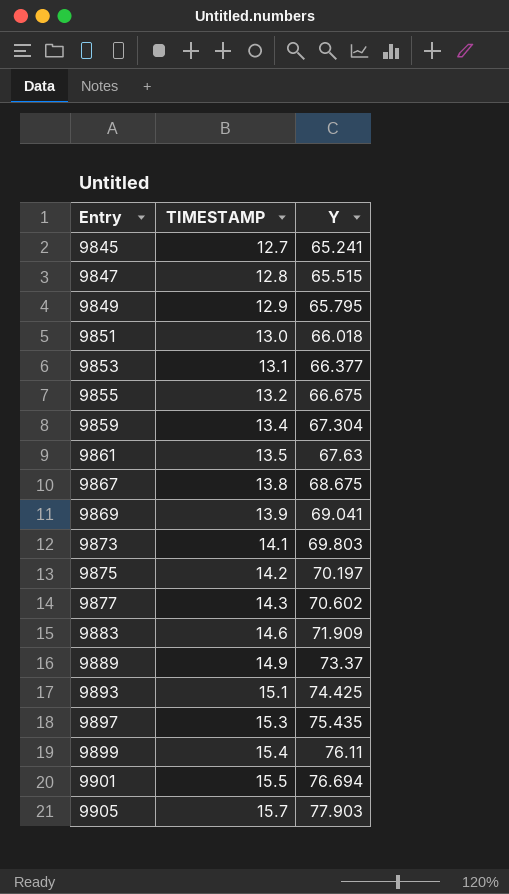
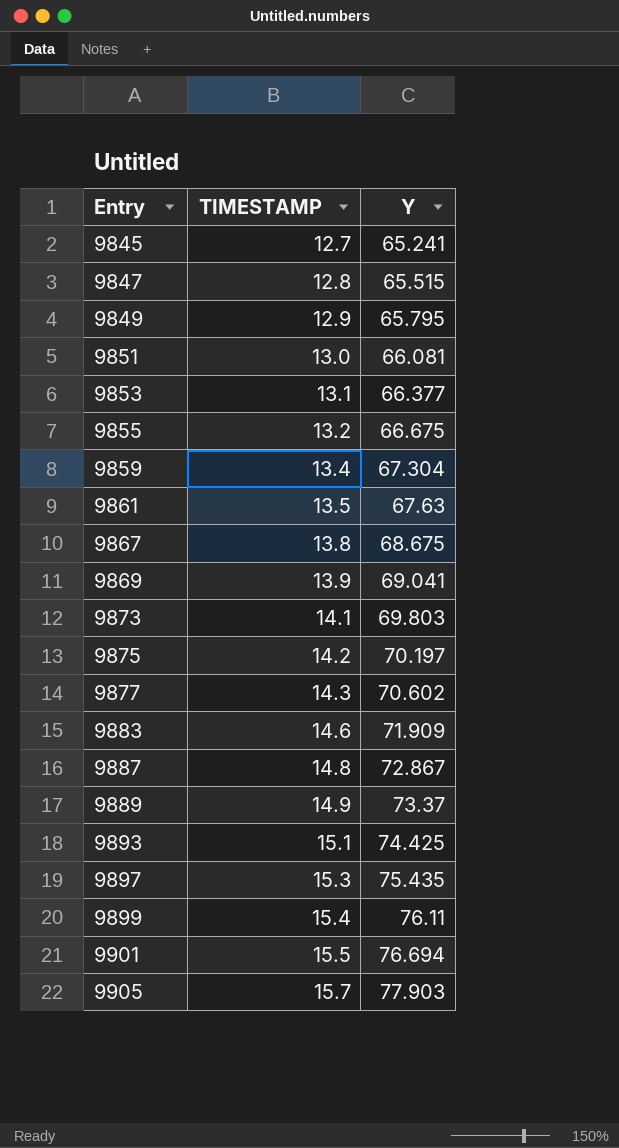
9851 | Y: 66.018 -> 66.081
row 9887: none -> 14.8 | 72.867

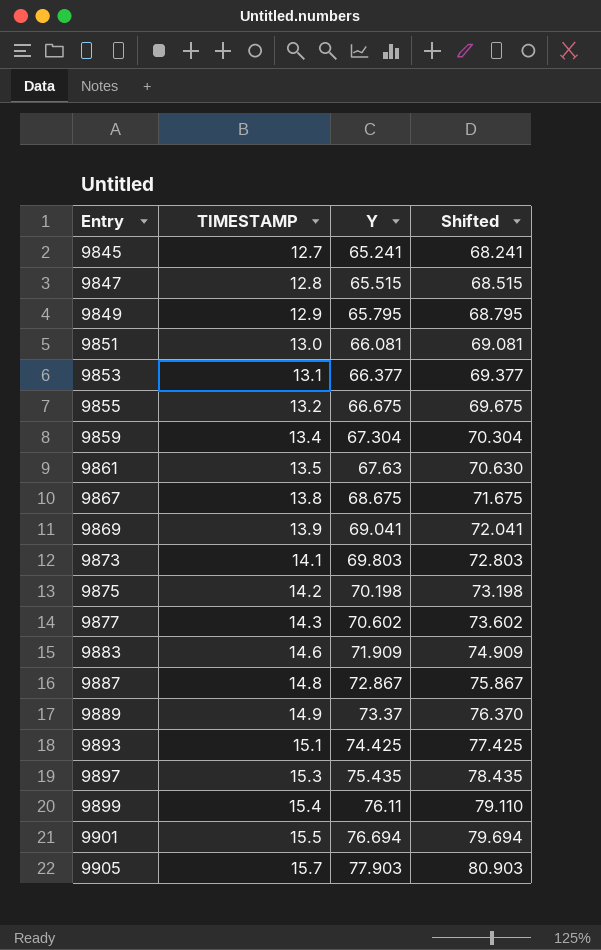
column Shifted | formula: none -> [Y] + 3
9875 | Y: 70.197 -> 70.198

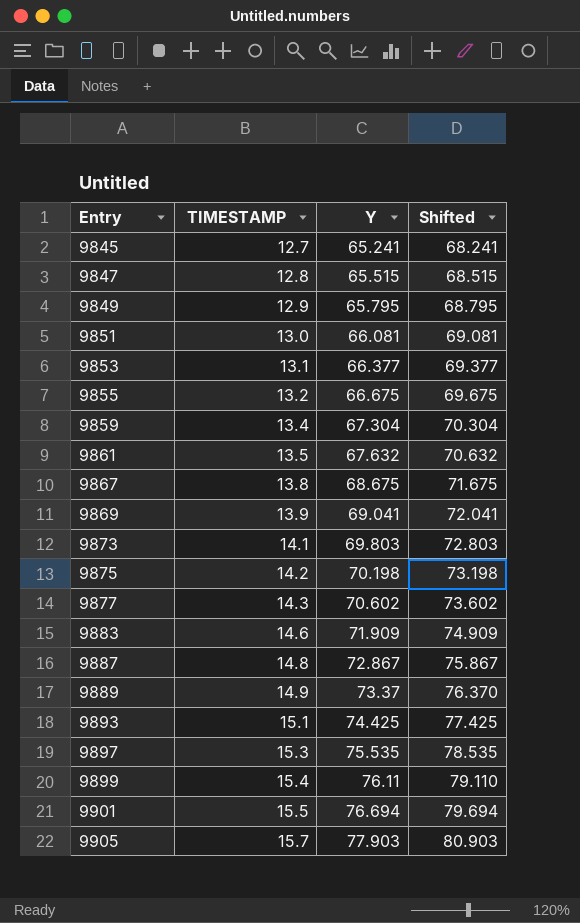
9861 | Y: 67.63 -> 67.632
9861 | Shifted: 70.630 -> 70.632
9897 | Y: 75.435 -> 75.535
9897 | Shifted: 78.435 -> 78.535

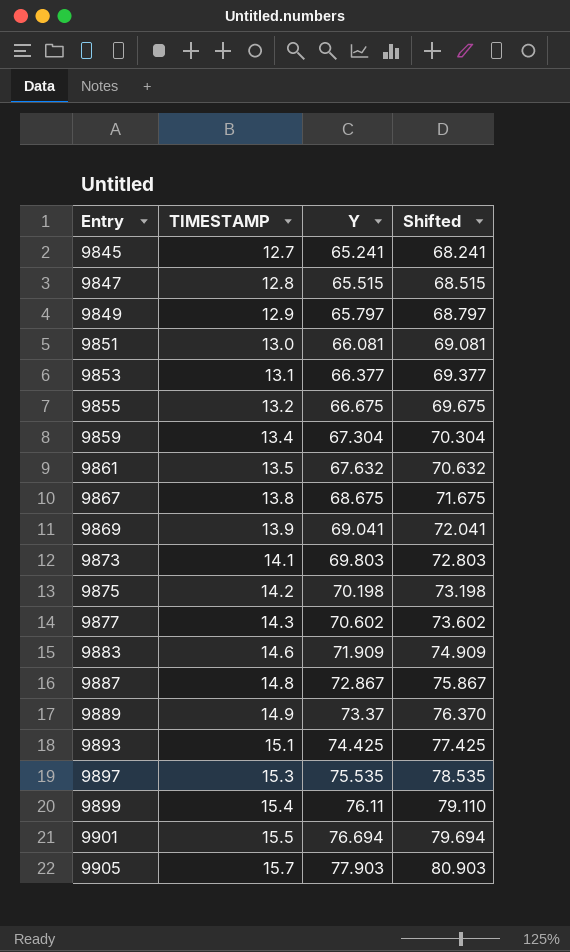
9849 | Y: 65.795 -> 65.797
9849 | Shifted: 68.795 -> 68.797

